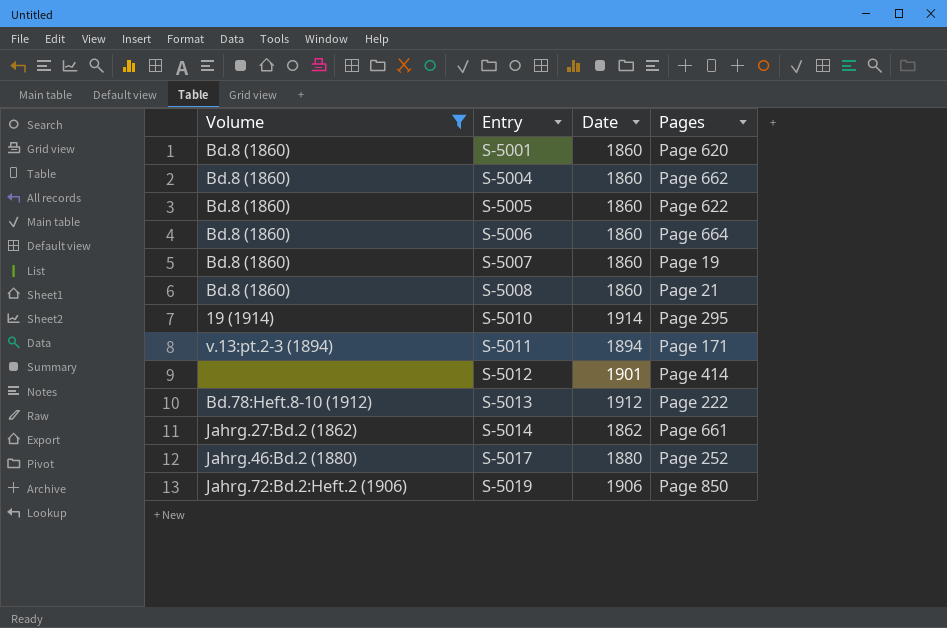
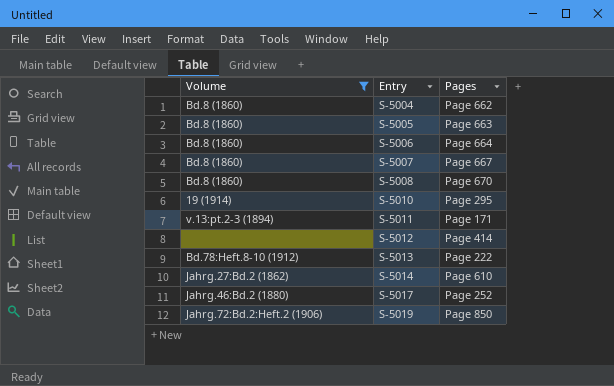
column Date | position: 3 -> none
row S-5001: Bd.8 (1860) | 1860 | Page 620 -> none
S-5005 | Pages: Page 622 -> Page 663
S-5007 | Pages: Page 19 -> Page 667
S-5008 | Pages: Page 21 -> Page 670
S-5014 | Pages: Page 661 -> Page 610

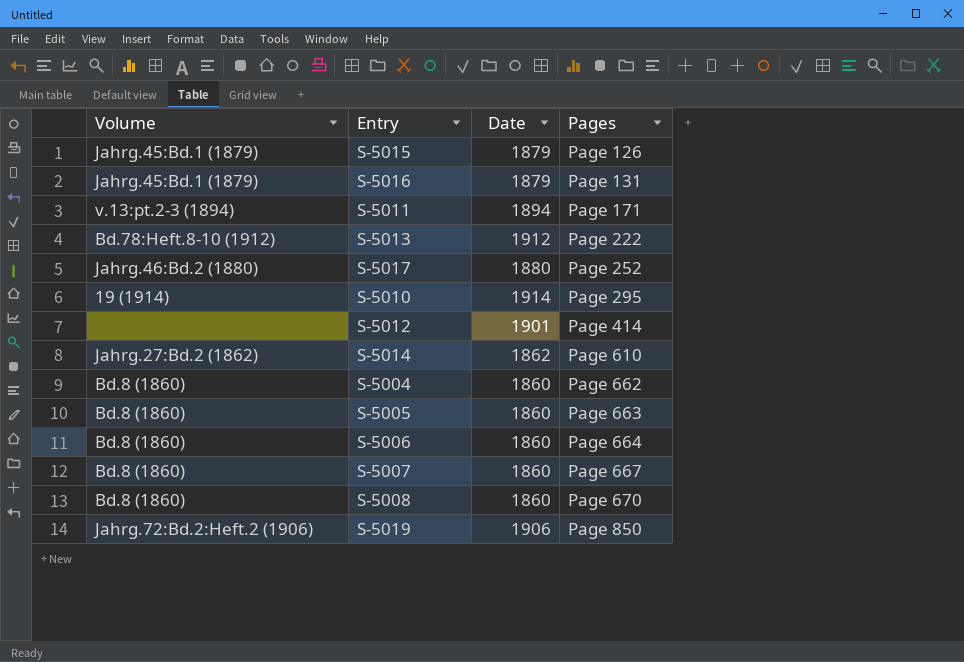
filter: Volume != Jahrg.45:Bd.1 (1879) -> none
row order: Entry ascending -> Pages ascending
column Date | position: none -> 3

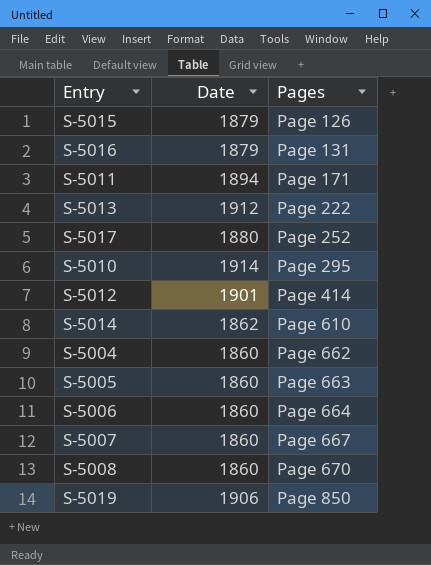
column Volume | position: 1 -> none

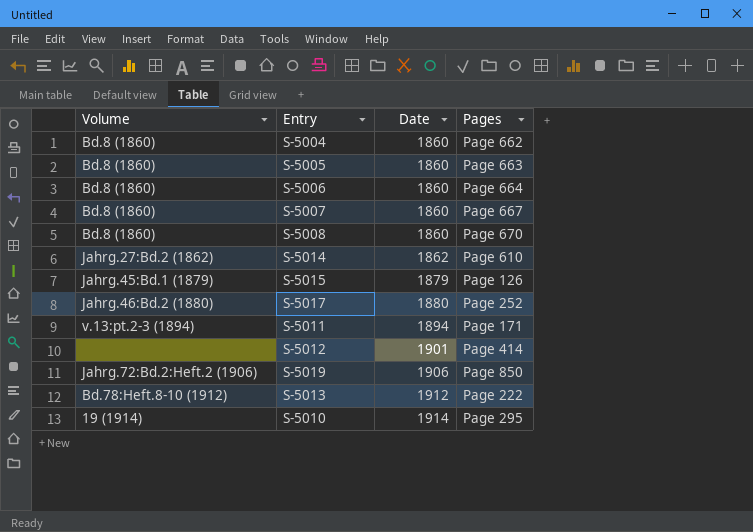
row order: Pages ascending -> Date ascending
column Volume | position: none -> 1
row S-5016: 1879 | Page 131 -> none

